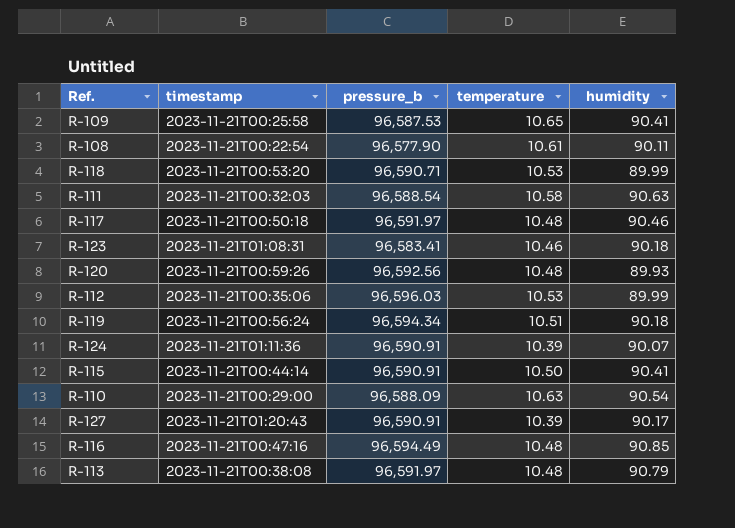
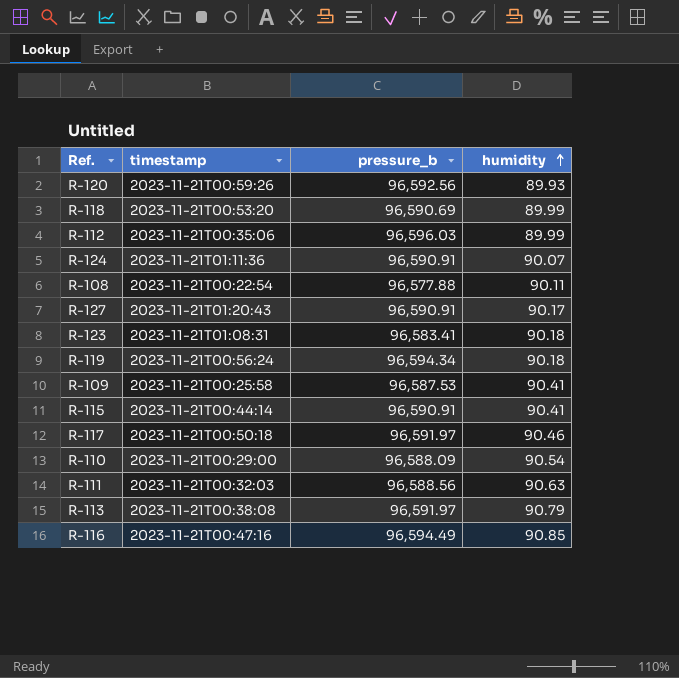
row order: none -> humidity ascending
column temperature | position: 4 -> none
R-118 | pressure_b: 96,590.71 -> 96,590.69
R-108 | pressure_b: 96,577.90 -> 96,577.88
R-111 | pressure_b: 96,588.54 -> 96,588.56

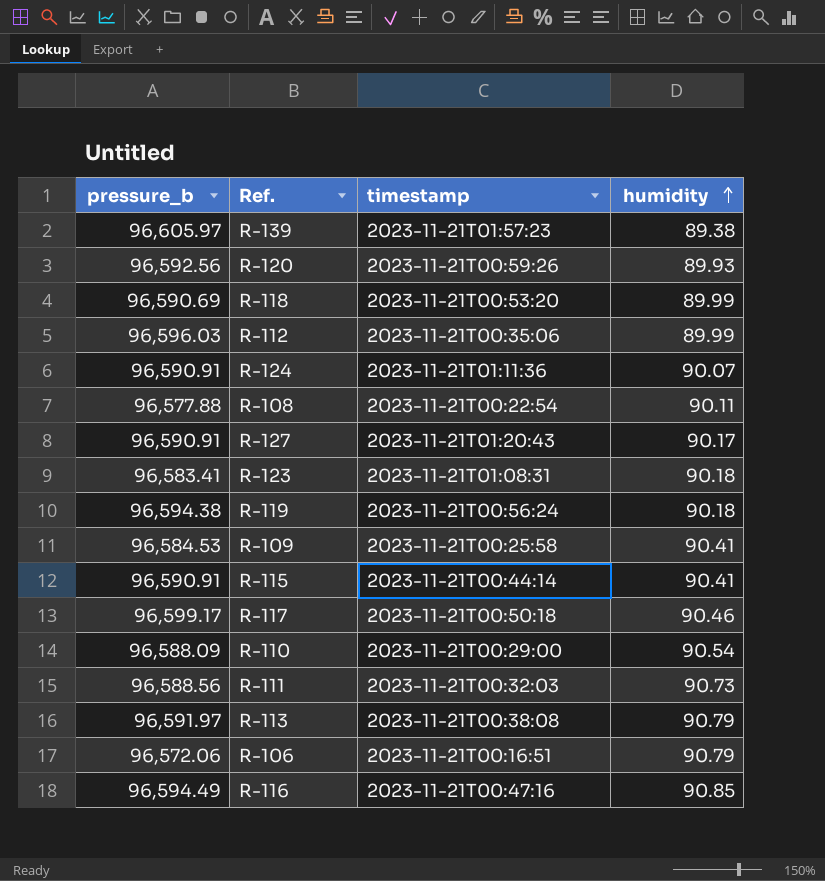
column pressure_b | position: 3 -> 1
row R-139: none -> 96,605.97 | 2023-11-21T01:57:23 | 89.38
R-119 | pressure_b: 96,594.34 -> 96,594.38
R-109 | pressure_b: 96,587.53 -> 96,584.53
R-117 | pressure_b: 96,591.97 -> 96,599.17
R-111 | humidity: 90.63 -> 90.73
row R-106: none -> 96,572.06 | 2023-11-21T00:16:51 | 90.79

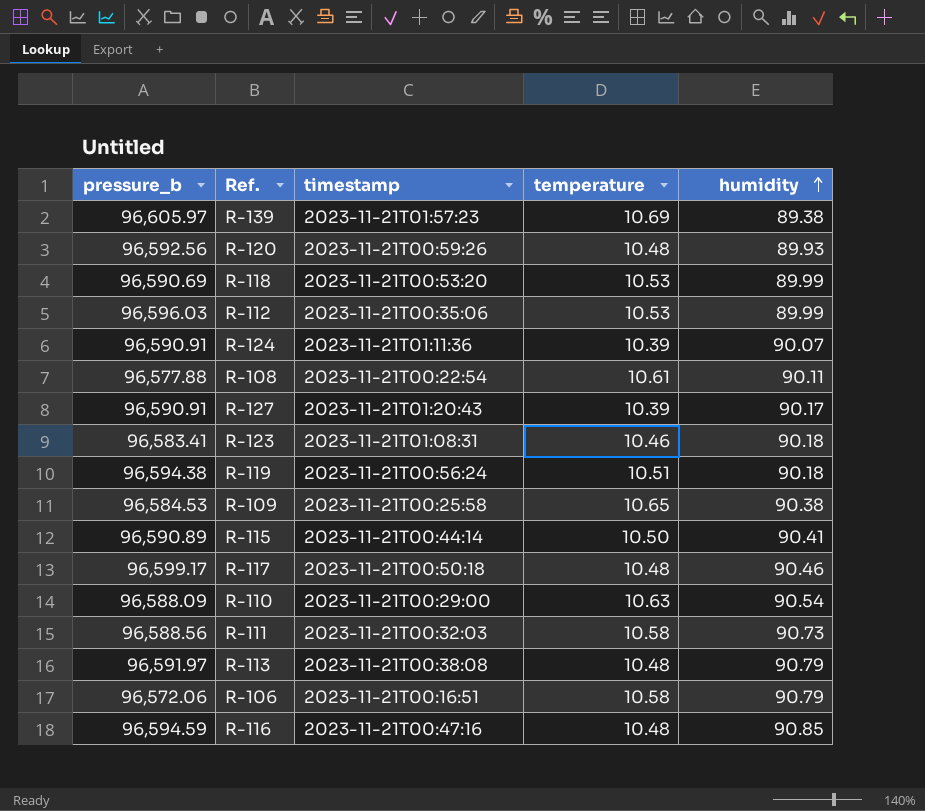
column temperature | position: none -> 4
R-109 | humidity: 90.41 -> 90.38
R-115 | pressure_b: 96,590.91 -> 96,590.89
R-116 | pressure_b: 96,594.49 -> 96,594.59

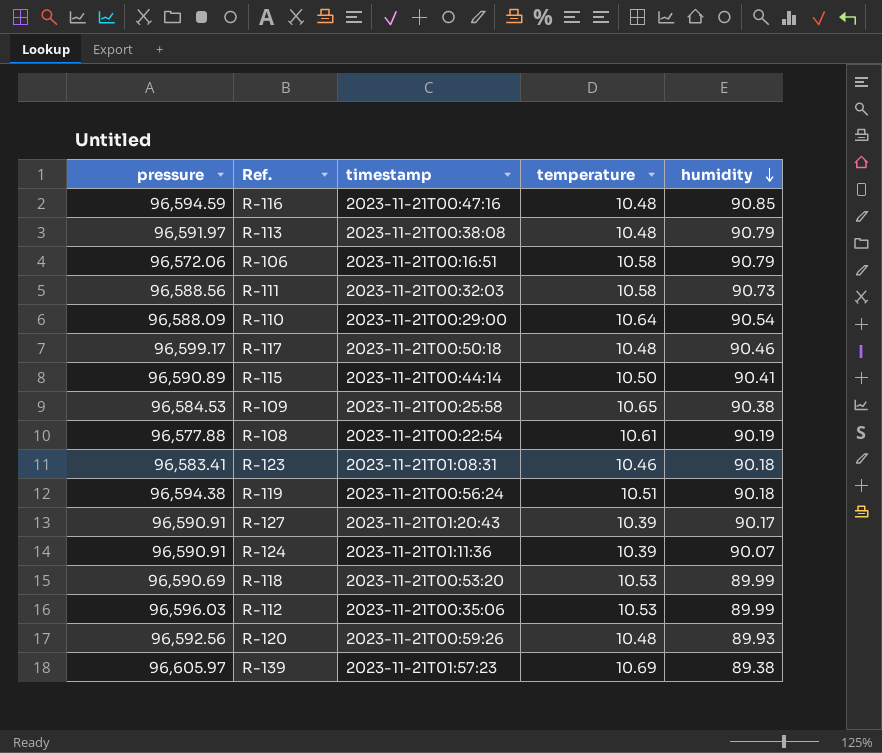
row order: humidity ascending -> humidity descending
column name: pressure_b -> pressure
R-110 | temperature: 10.63 -> 10.64
R-108 | humidity: 90.11 -> 90.19

